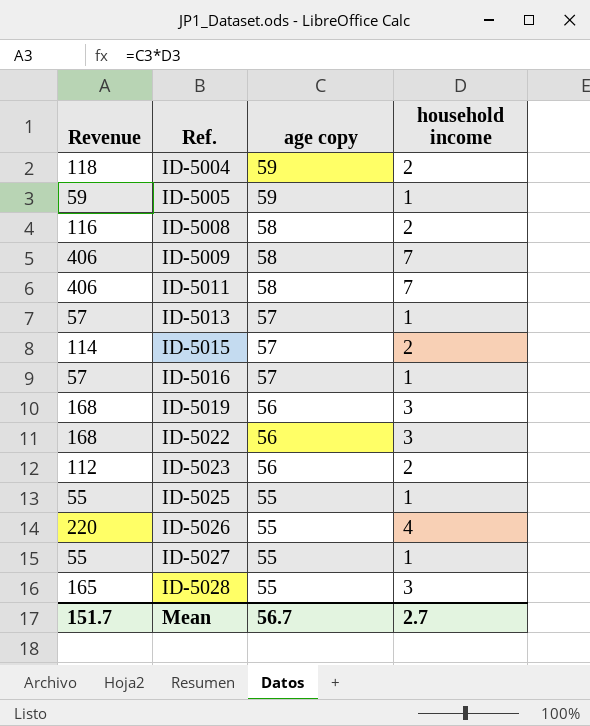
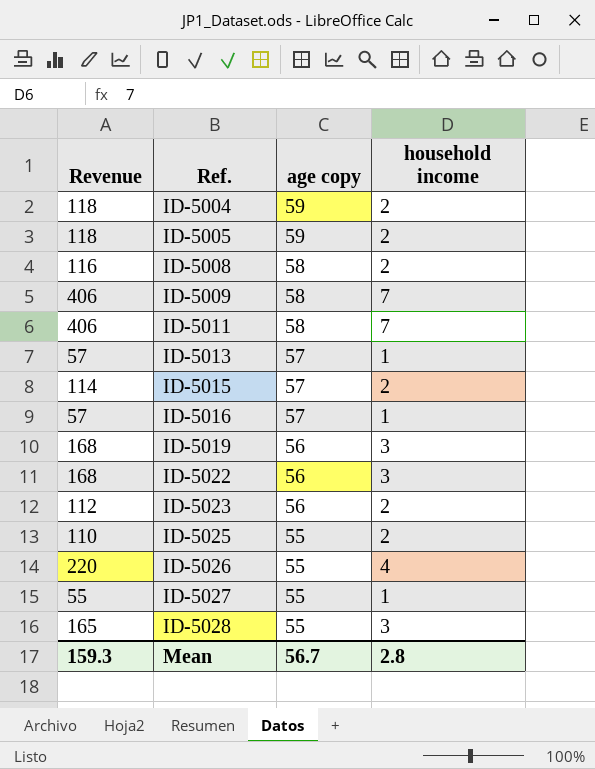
ID-5005 | Revenue: 59 -> 118
ID-5005 | household income: 1 -> 2
ID-5025 | Revenue: 55 -> 110
ID-5025 | household income: 1 -> 2
Mean | Revenue: 151.7 -> 159.3
Mean | household income: 2.7 -> 2.8

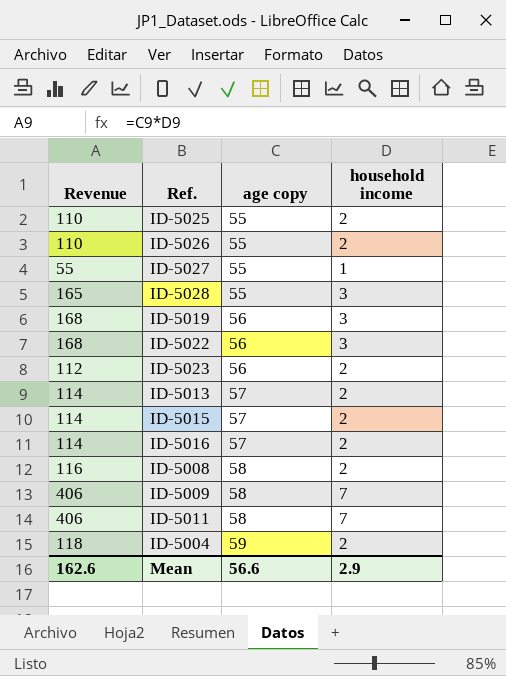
row order: Ref. ascending -> age copy ascending
row ID-5005: 118 | 59 | 2 -> none
ID-5026 | Revenue: 220 -> 110
ID-5026 | household income: 4 -> 2
ID-5013 | Revenue: 57 -> 114
ID-5013 | household income: 1 -> 2
ID-5016 | Revenue: 57 -> 114
ID-5016 | household income: 1 -> 2
Mean | Revenue: 159.3 -> 162.6
Mean | age copy: 56.7 -> 56.6
Mean | household income: 2.8 -> 2.9

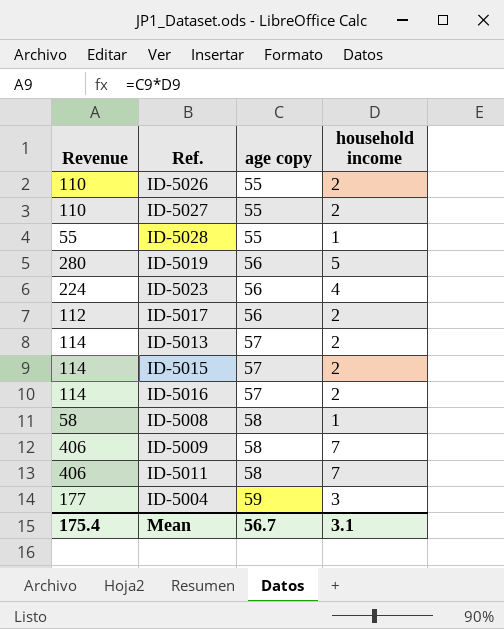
row ID-5025: 110 | 55 | 2 -> none
row ID-5022: 168 | 56 | 3 -> none
ID-5027 | Revenue: 55 -> 110
ID-5027 | household income: 1 -> 2
ID-5028 | Revenue: 165 -> 55
ID-5028 | household income: 3 -> 1
ID-5019 | Revenue: 168 -> 280
ID-5019 | household income: 3 -> 5
ID-5023 | Revenue: 112 -> 224
ID-5023 | household income: 2 -> 4
row ID-5017: none -> 112 | 56 | 2
ID-5008 | Revenue: 116 -> 58
ID-5008 | household income: 2 -> 1
ID-5004 | Revenue: 118 -> 177
ID-5004 | household income: 2 -> 3
Mean | Revenue: 162.6 -> 175.4
Mean | age copy: 56.6 -> 56.7
Mean | household income: 2.9 -> 3.1

